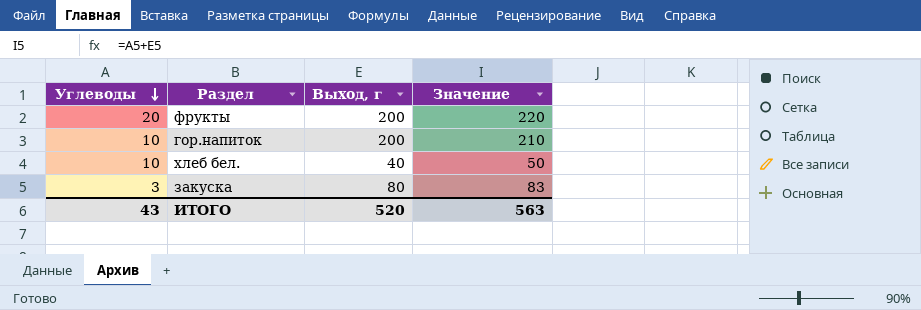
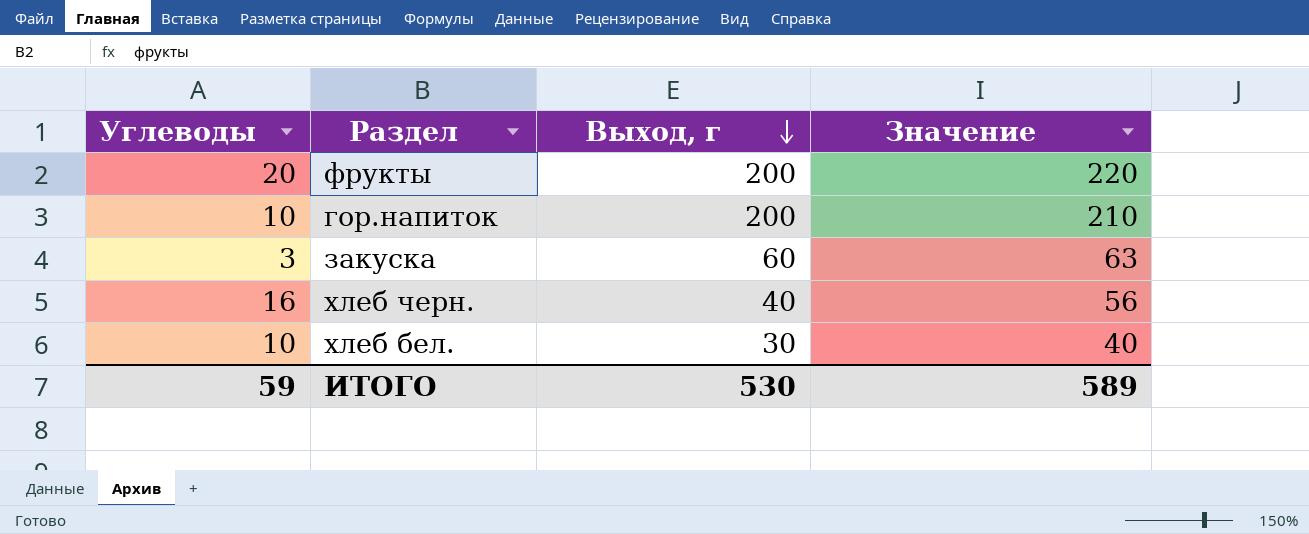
row order: Углеводы descending -> Выход, г descending
закуска | Выход, г: 80 -> 60
закуска | Значение: 83 -> 63
row хлеб черн.: none -> 16 | 40 | 56
хлеб бел. | Выход, г: 40 -> 30
хлеб бел. | Значение: 50 -> 40
ИТОГО | Углеводы: 43 -> 59
ИТОГО | Выход, г: 520 -> 530
ИТОГО | Значение: 563 -> 589

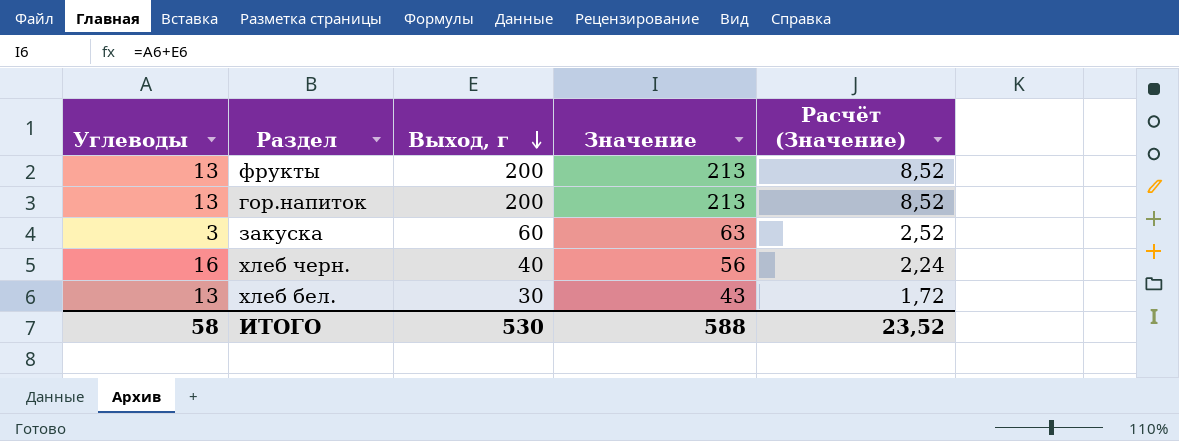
column Расчёт (Значение) | formula: none -> [Значение] * 0,04
фрукты | Углеводы: 20 -> 13
фрукты | Значение: 220 -> 213
гор.напиток | Углеводы: 10 -> 13
гор.напиток | Значение: 210 -> 213
хлеб бел. | Углеводы: 10 -> 13
хлеб бел. | Значение: 40 -> 43
ИТОГО | Углеводы: 59 -> 58
ИТОГО | Значение: 589 -> 588

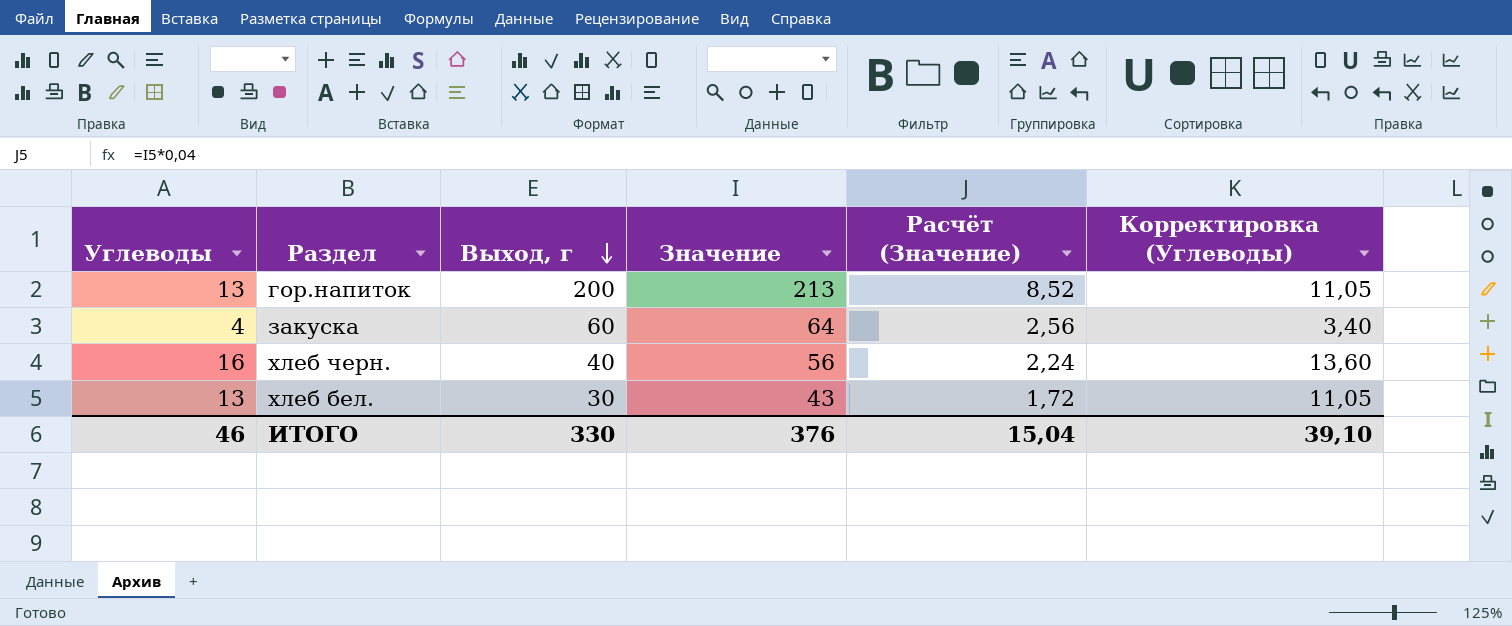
column Корректировка (Углеводы) | formula: none -> [Углеводы] * 0,85
row фрукты: 13 | 200 | 213 | 8,52 -> none
закуска | Углеводы: 3 -> 4
закуска | Значение: 63 -> 64
закуска | Расчёт (Значение): 2,52 -> 2,56
ИТОГО | Углеводы: 58 -> 46
ИТОГО | Выход, г: 530 -> 330
ИТОГО | Значение: 588 -> 376
ИТОГО | Расчёт (Значение): 23,52 -> 15,04

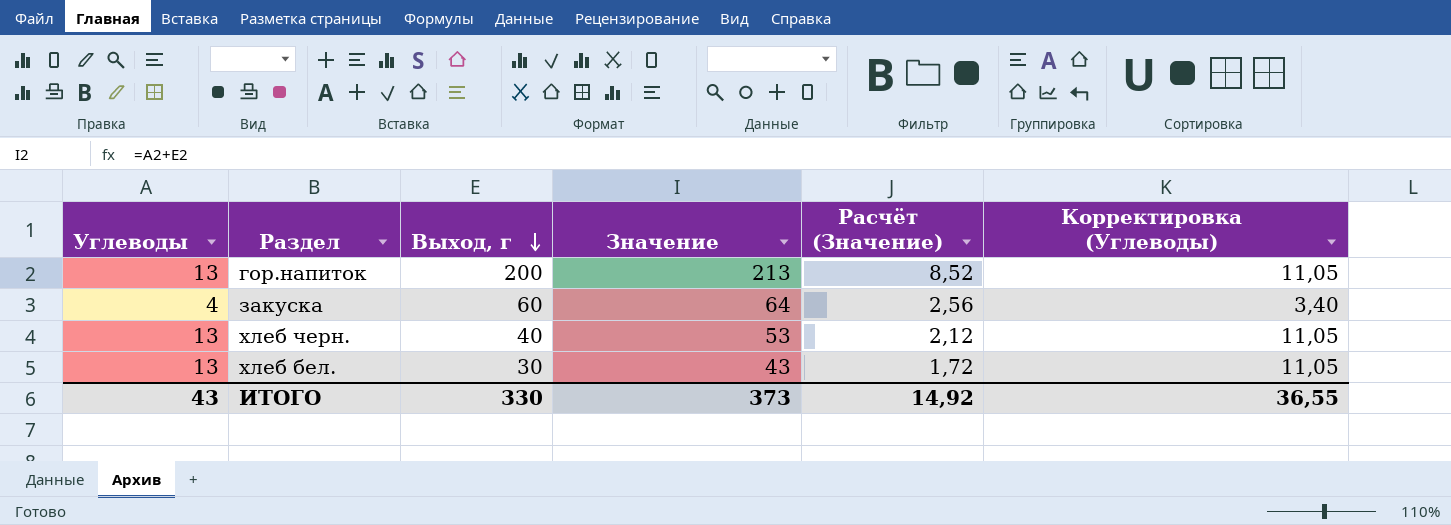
хлеб черн. | Углеводы: 16 -> 13
хлеб черн. | Значение: 56 -> 53
хлеб черн. | Расчёт (Значение): 2,24 -> 2,12
хлеб черн. | Корректировка (Углеводы): 13,60 -> 11,05
ИТОГО | Углеводы: 46 -> 43
ИТОГО | Значение: 376 -> 373
ИТОГО | Расчёт (Значение): 15,04 -> 14,92
ИТОГО | Корректировка (Углеводы): 39,10 -> 36,55

